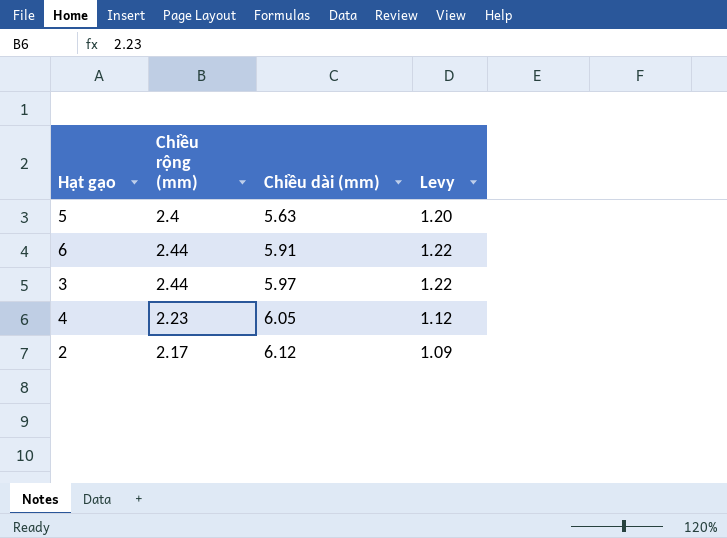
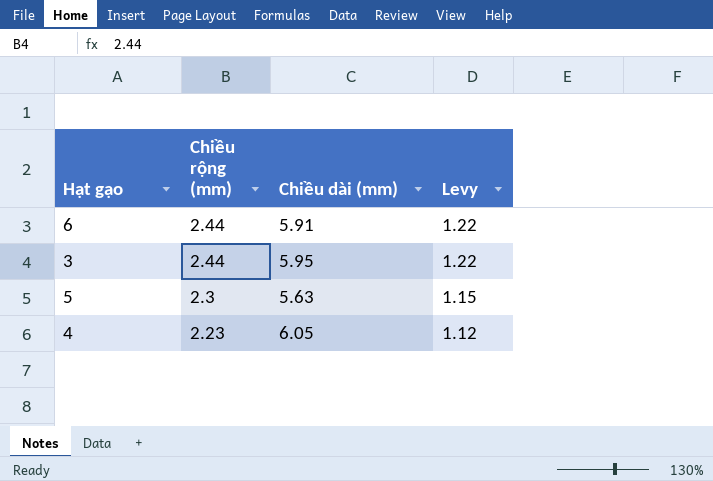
row order: Chiều dài (mm) ascending -> Chiều rộng (mm) descending
row 2: 2.17 | 6.12 | 1.09 -> none
3 | Chiều dài (mm): 5.97 -> 5.95
5 | Chiều rộng (mm): 2.4 -> 2.3
5 | Levy: 1.20 -> 1.15

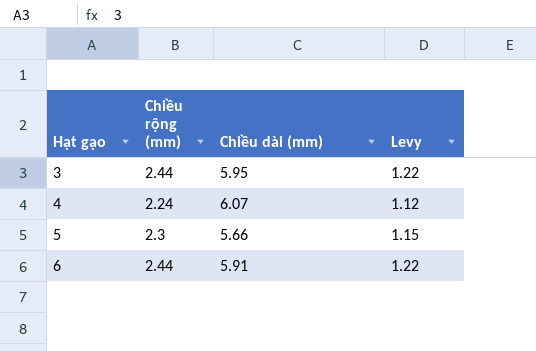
row order: Chiều rộng (mm) descending -> Hạt gạo ascending
4 | Chiều rộng (mm): 2.23 -> 2.24
4 | Chiều dài (mm): 6.05 -> 6.07
5 | Chiều dài (mm): 5.63 -> 5.66

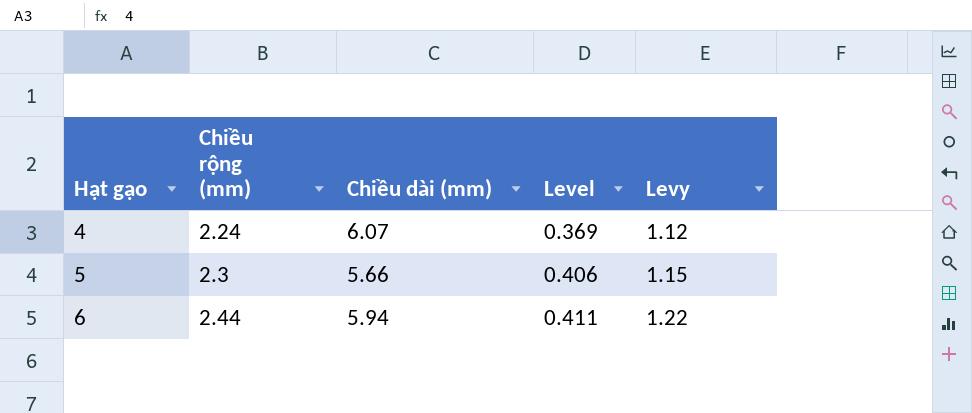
column Level | formula: none -> [Chiều rộng (mm)] / [Chiều dài (mm)]
row 3: 2.44 | 5.95 | 1.22 -> none
6 | Chiều dài (mm): 5.91 -> 5.94

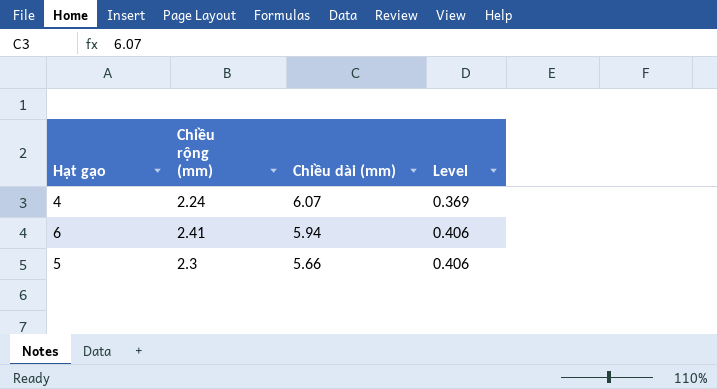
row order: Hạt gạo ascending -> Chiều dài (mm) descending
column Levy | formula: [Chiều rộng (mm)] * 0.5 -> none
6 | Chiều rộng (mm): 2.44 -> 2.41
6 | Level: 0.411 -> 0.406

